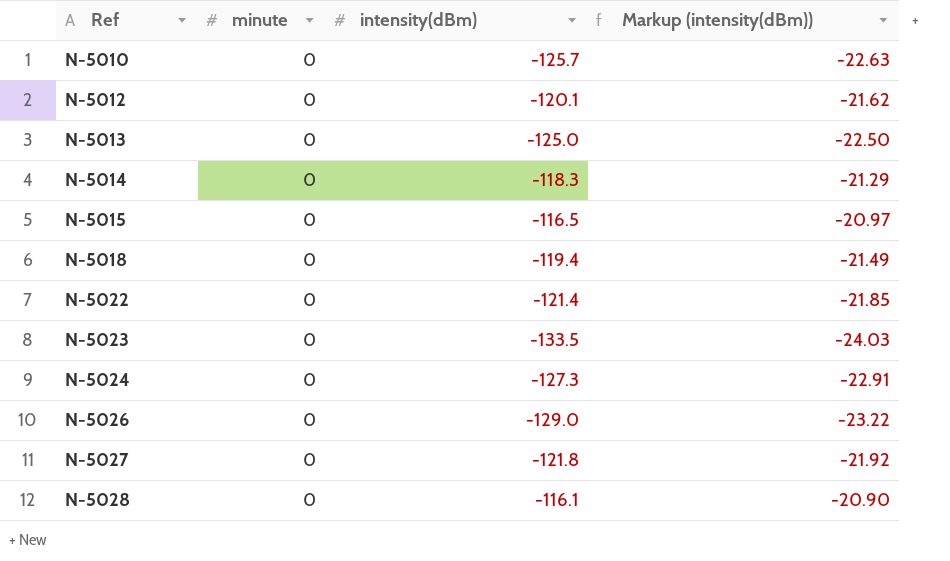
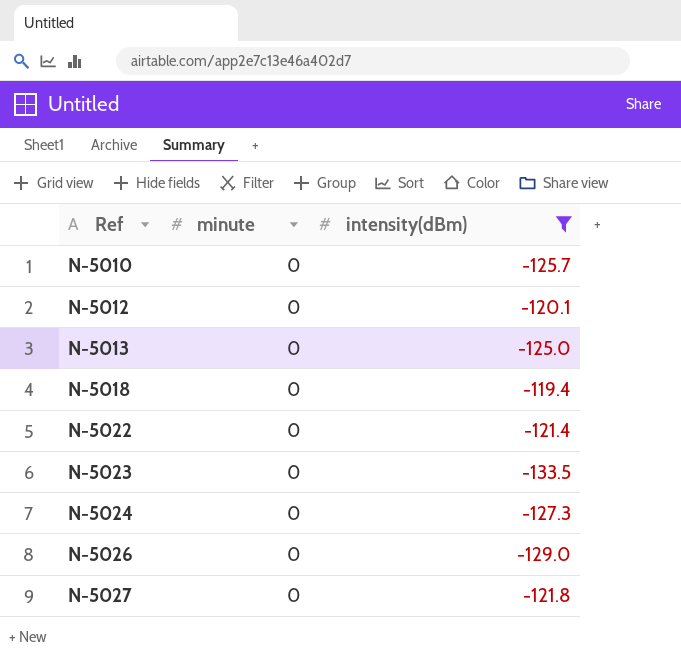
filter: none -> intensity(dBm) <= -119.4
column Markup (intensity(dBm)) | formula: [intensity(dBm)] * 0.18 -> none

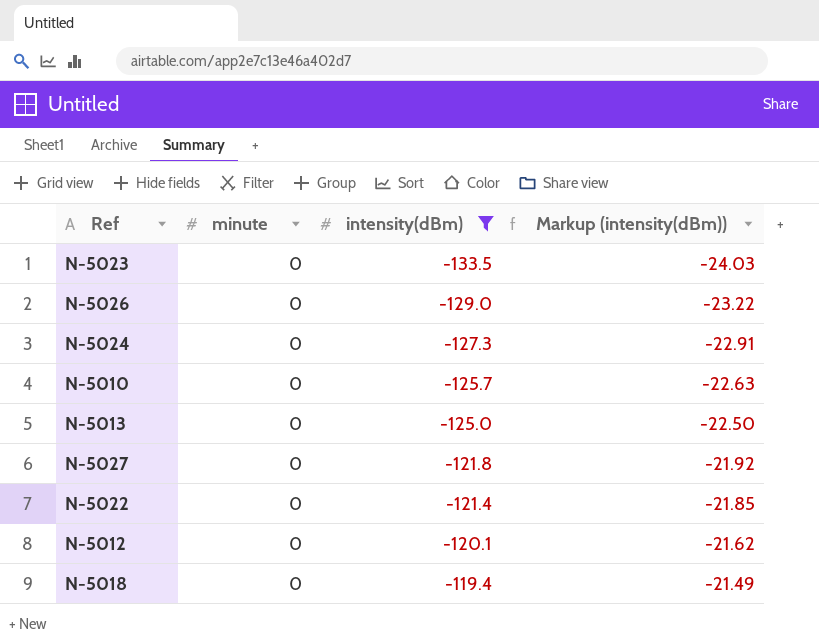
row order: Ref ascending -> intensity(dBm) ascending
column Markup (intensity(dBm)) | formula: none -> [intensity(dBm)] * 0.18

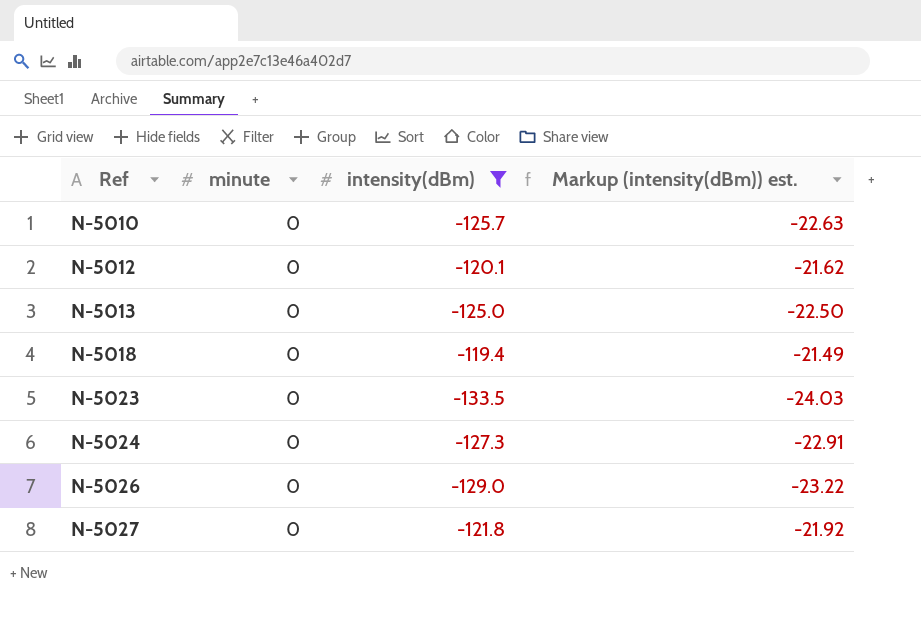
row order: intensity(dBm) ascending -> Ref ascending
column name: Markup (intensity(dBm)) -> Markup (intensity(dBm)) est.
row N-5022: 0 | -121.4 | -21.85 -> none

